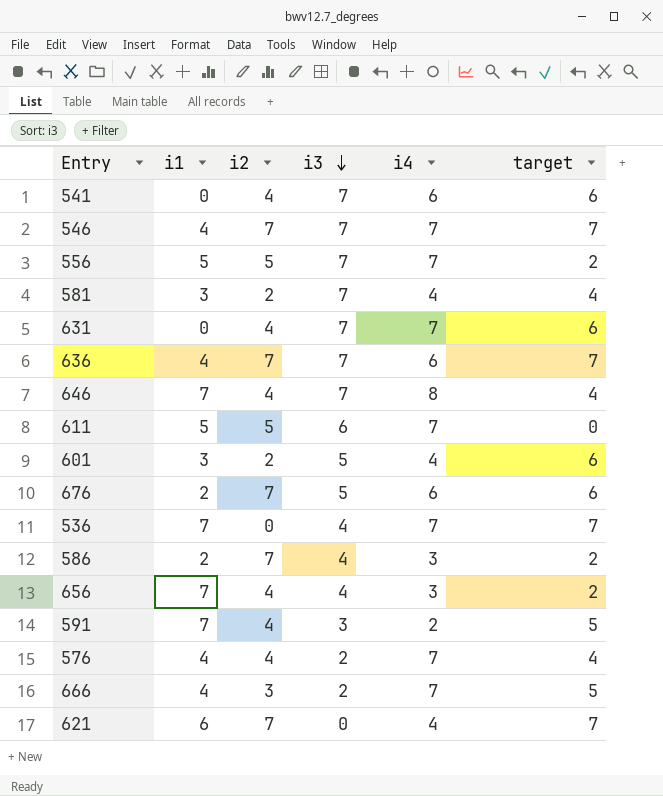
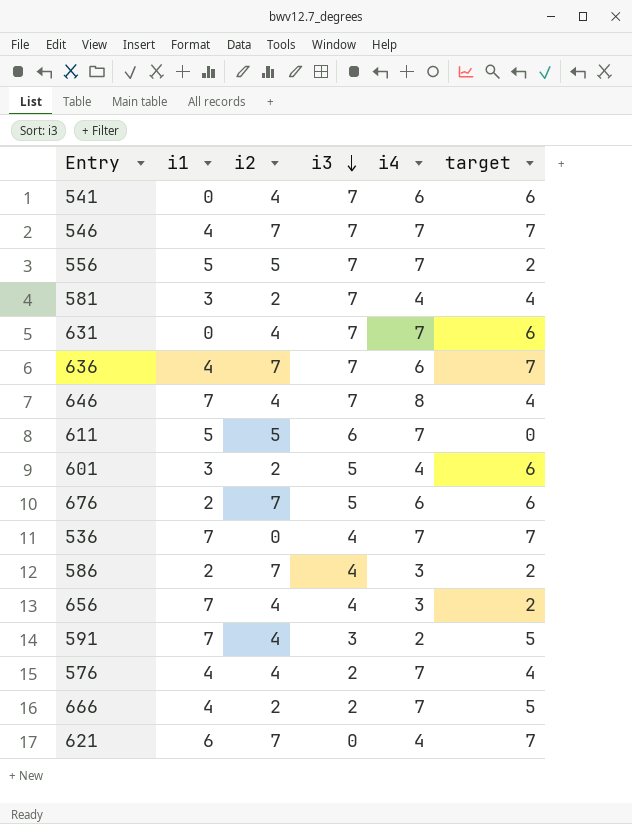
666 | i2: 3 -> 2

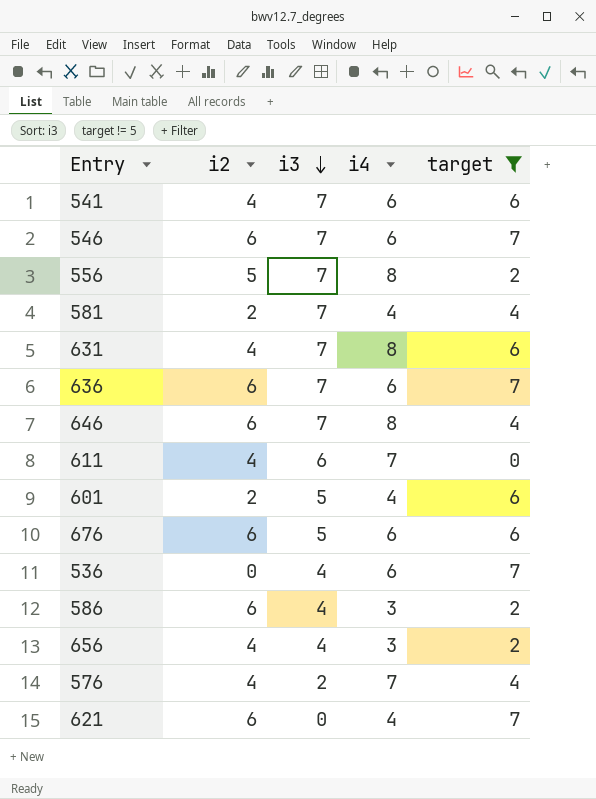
filter: none -> target != 5
column i1 | position: 2 -> none
546 | i2: 7 -> 6
546 | i4: 7 -> 6
556 | i4: 7 -> 8
631 | i4: 7 -> 8
636 | i2: 7 -> 6
646 | i2: 4 -> 6
611 | i2: 5 -> 4
676 | i2: 7 -> 6
536 | i4: 7 -> 6
586 | i2: 7 -> 6
621 | i2: 7 -> 6

